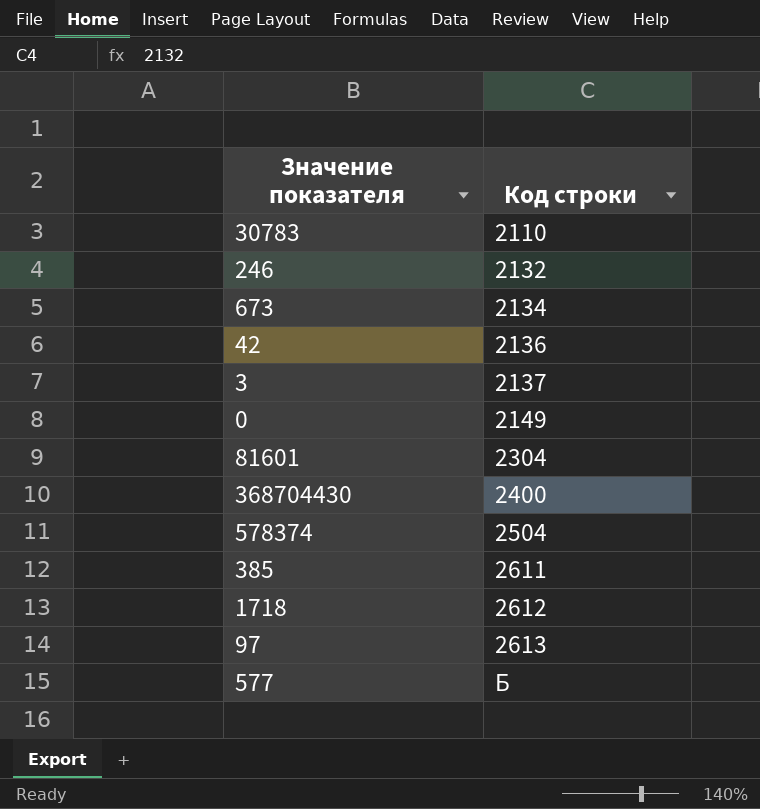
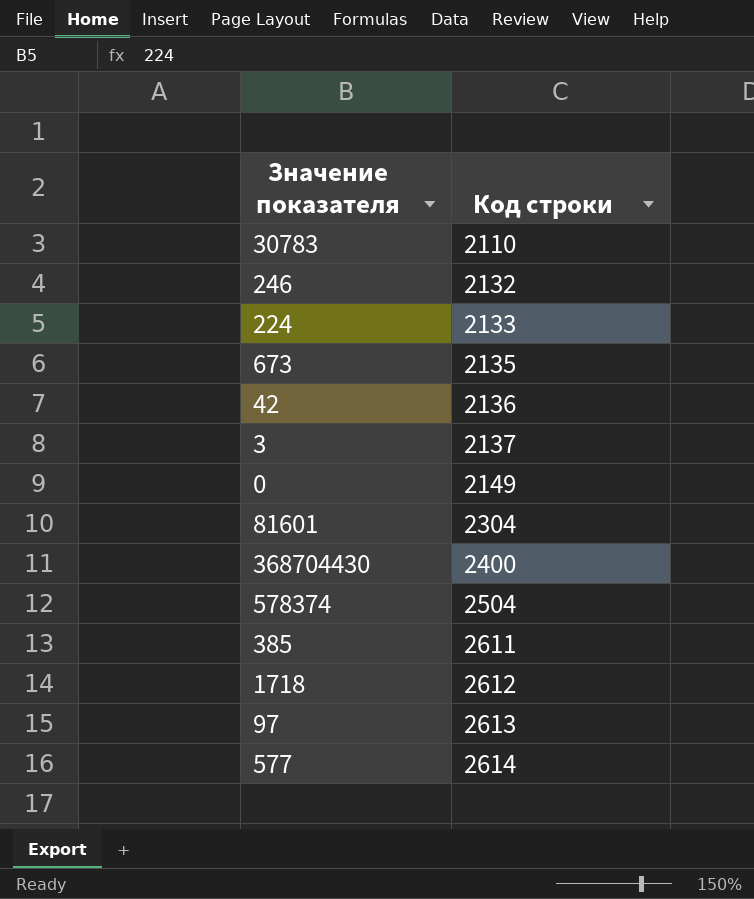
row 224: none -> 2133
673 | Код строки: 2134 -> 2135
577 | Код строки: Б -> 2614

